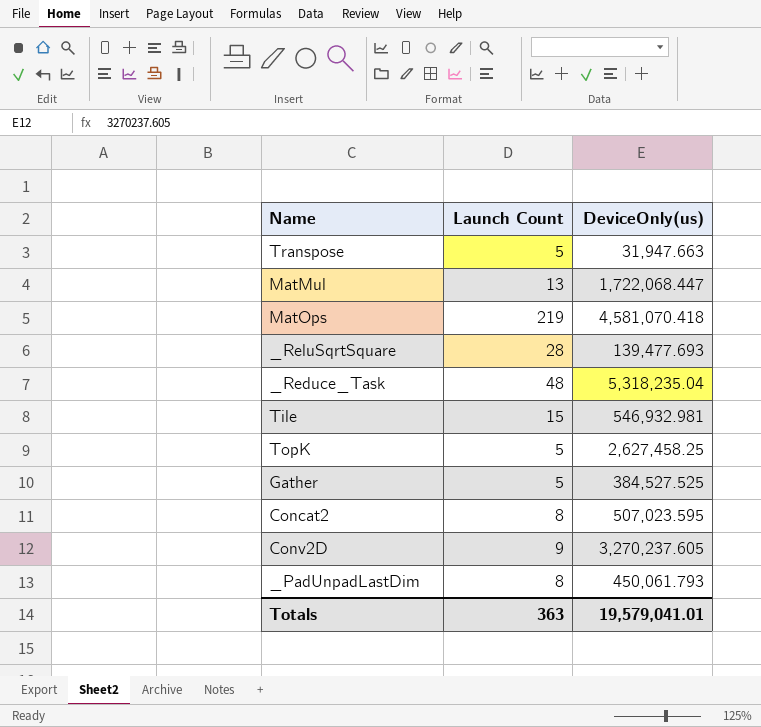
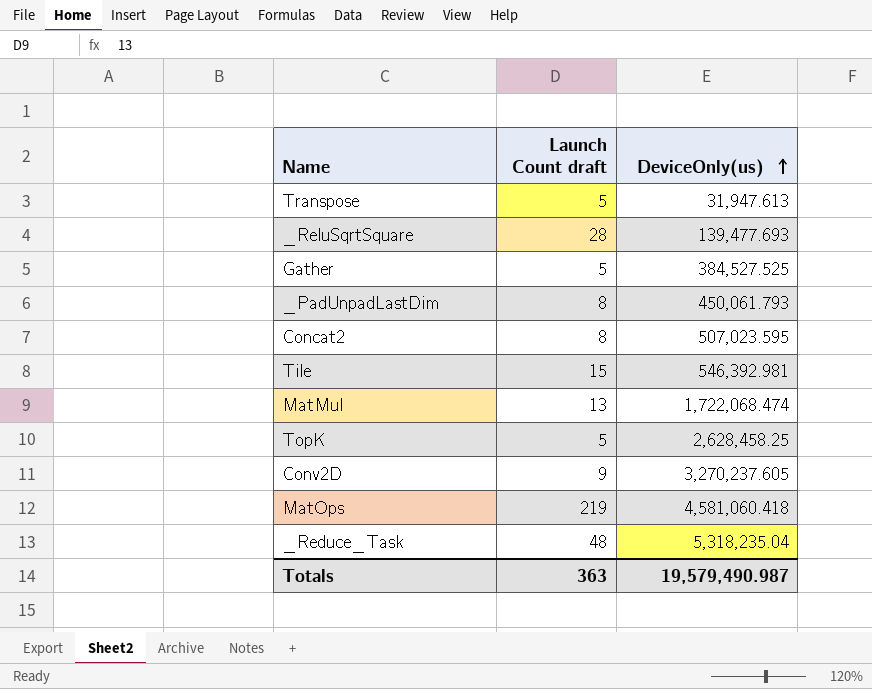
row order: none -> DeviceOnly(us) ascending
column name: Launch Count -> Launch Count draft
Transpose | DeviceOnly(us): 31,947.663 -> 31,947.613
Tile | DeviceOnly(us): 546,932.981 -> 546,392.981
MatMul | DeviceOnly(us): 1,722,068.447 -> 1,722,068.474
TopK | DeviceOnly(us): 2,627,458.25 -> 2,628,458.25
MatOps | DeviceOnly(us): 4,581,070.418 -> 4,581,060.418
Totals | DeviceOnly(us): 19,579,041.01 -> 19,579,490.987

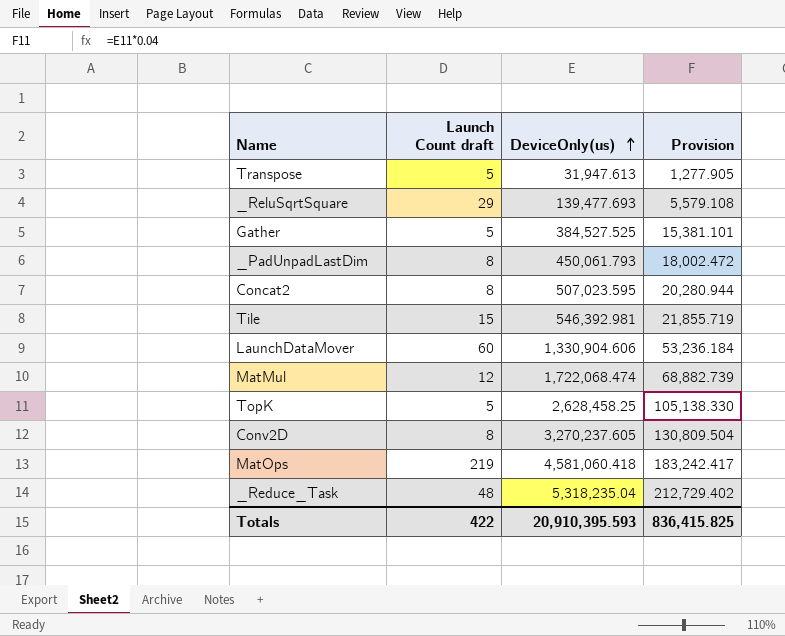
column Provision | formula: none -> [DeviceOnly(us)] * 0.04
_ReluSqrtSquare | Launch Count draft: 28 -> 29
row LaunchDataMover: none -> 60 | 1,330,904.606 | 53,236.184
MatMul | Launch Count draft: 13 -> 12
Conv2D | Launch Count draft: 9 -> 8
Totals | Launch Count draft: 363 -> 422
Totals | DeviceOnly(us): 19,579,490.987 -> 20,910,395.593

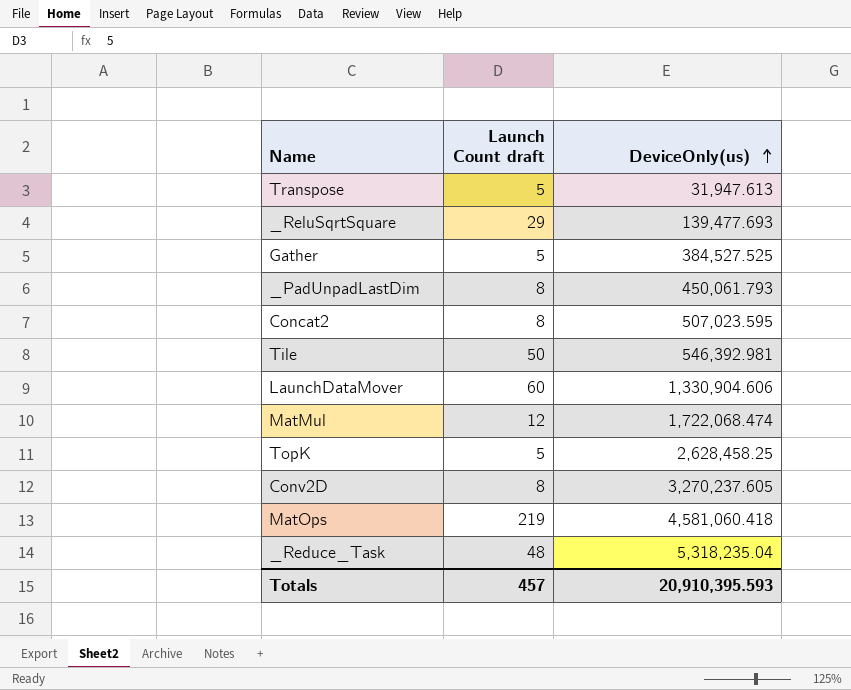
column Provision | formula: [DeviceOnly(us)] * 0.04 -> none
Tile | Launch Count draft: 15 -> 50
Totals | Launch Count draft: 422 -> 457

